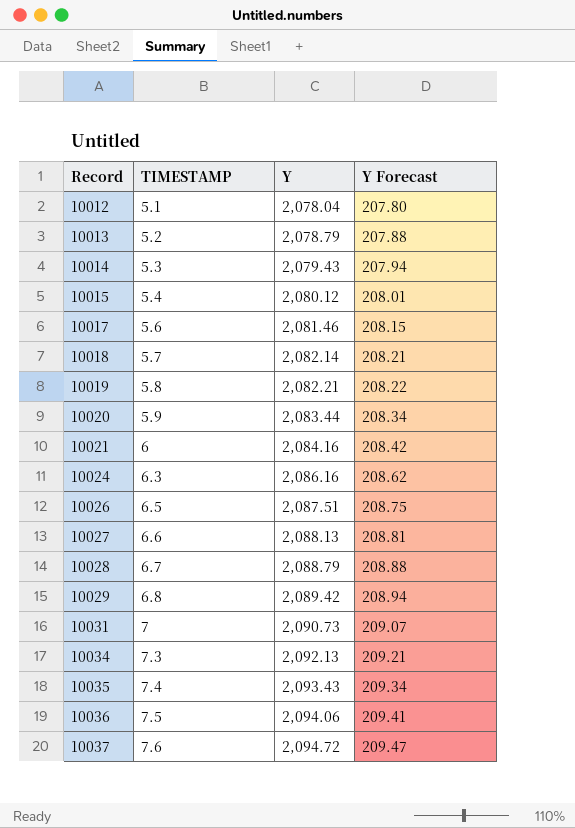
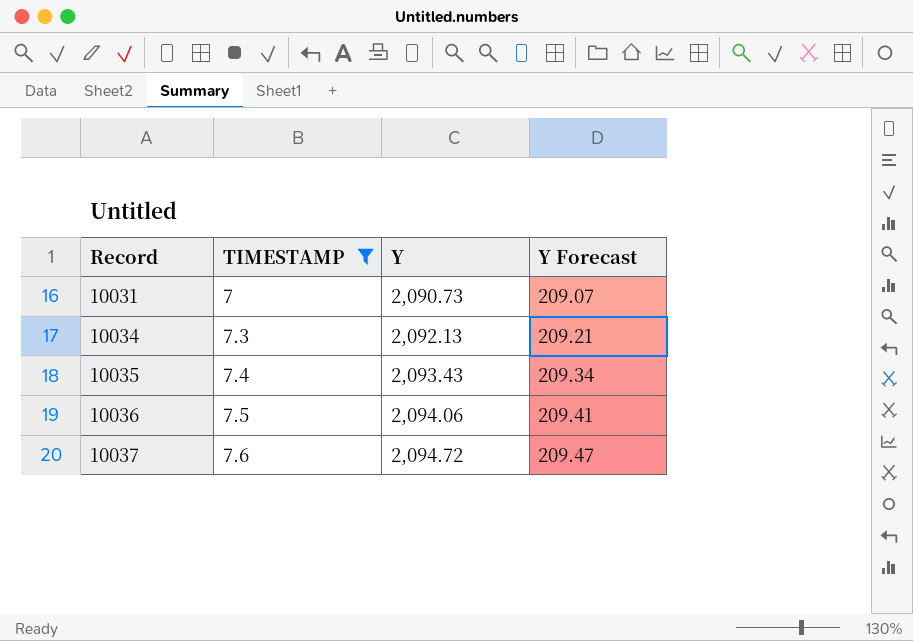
filter: none -> TIMESTAMP >= 7

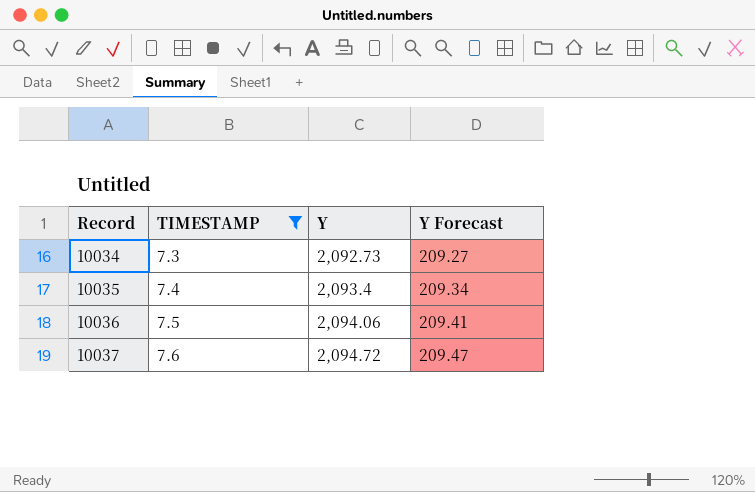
row 10031: 7 | 2,090.73 | 209.07 -> none
10034 | Y: 2,092.13 -> 2,092.73
10034 | Y Forecast: 209.21 -> 209.27
10035 | Y: 2,093.43 -> 2,093.4

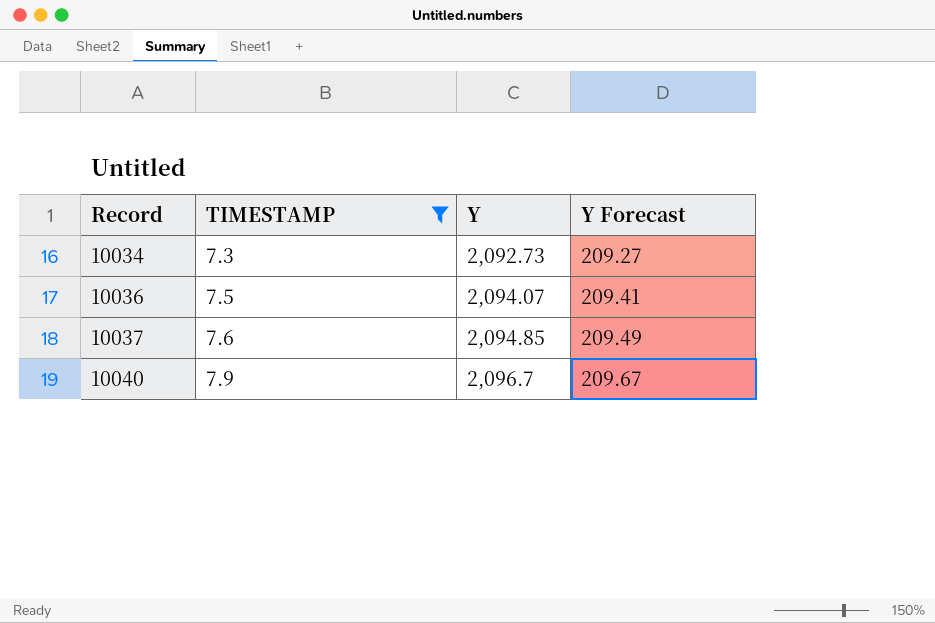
row 10035: 7.4 | 2,093.4 | 209.34 -> none
10036 | Y: 2,094.06 -> 2,094.07
10037 | Y: 2,094.72 -> 2,094.85
10037 | Y Forecast: 209.47 -> 209.49
row 10040: none -> 7.9 | 2,096.7 | 209.67

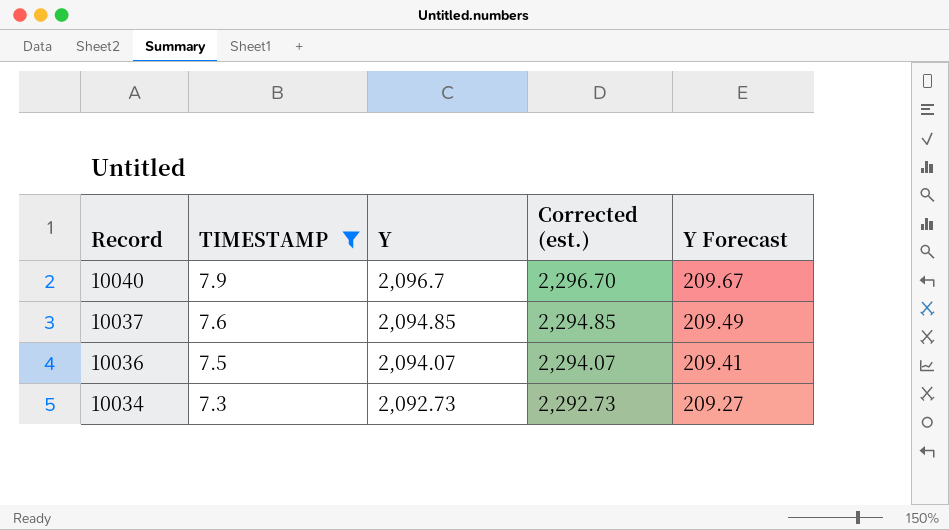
row order: Record ascending -> Record descending
column Corrected (est.) | formula: none -> [Y] + 200

